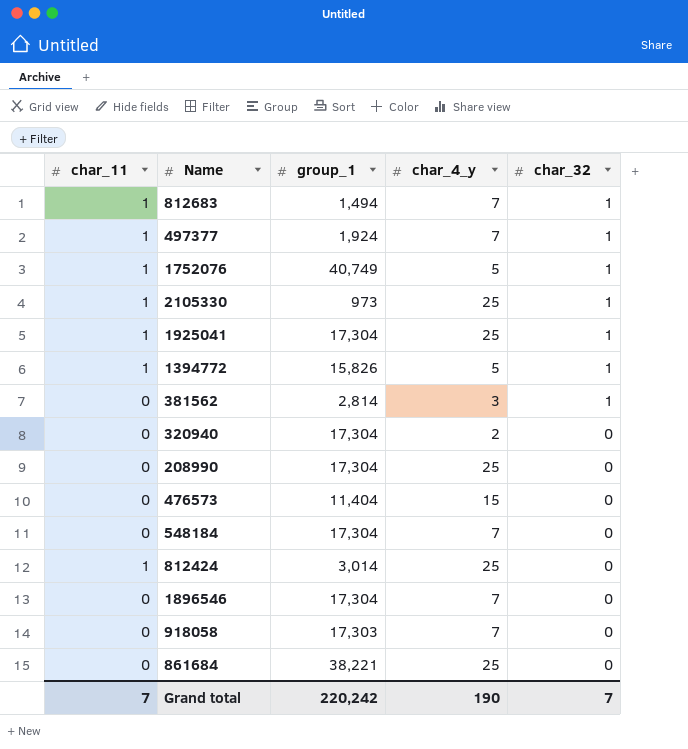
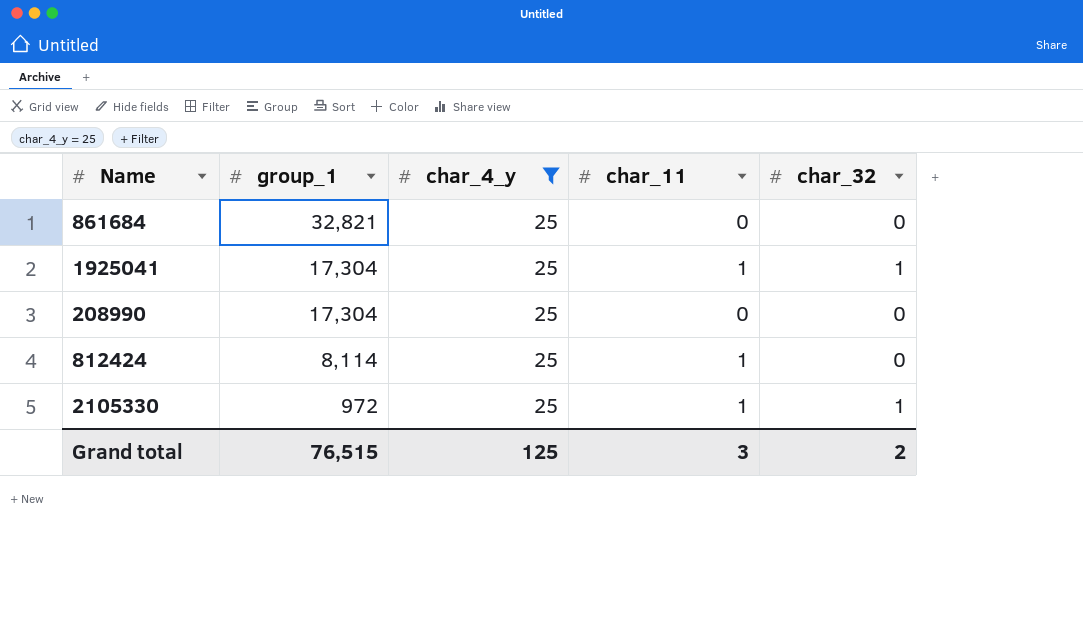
filter: none -> char_4_y = 25
row order: char_32 descending -> group_1 descending
column char_11 | position: 1 -> 4
861684 | group_1: 38,221 -> 32,821
812424 | group_1: 3,014 -> 8,114
2105330 | group_1: 973 -> 972
Grand total | group_1: 220,242 -> 76,515
Grand total | char_4_y: 190 -> 125
Grand total | char_11: 7 -> 3
Grand total | char_32: 7 -> 2

